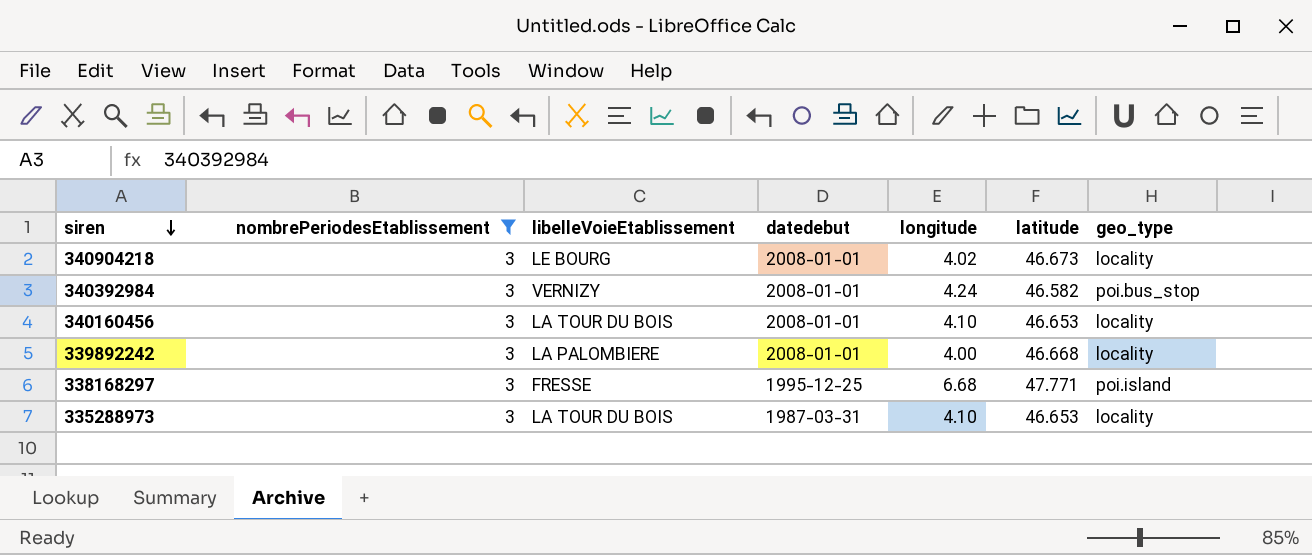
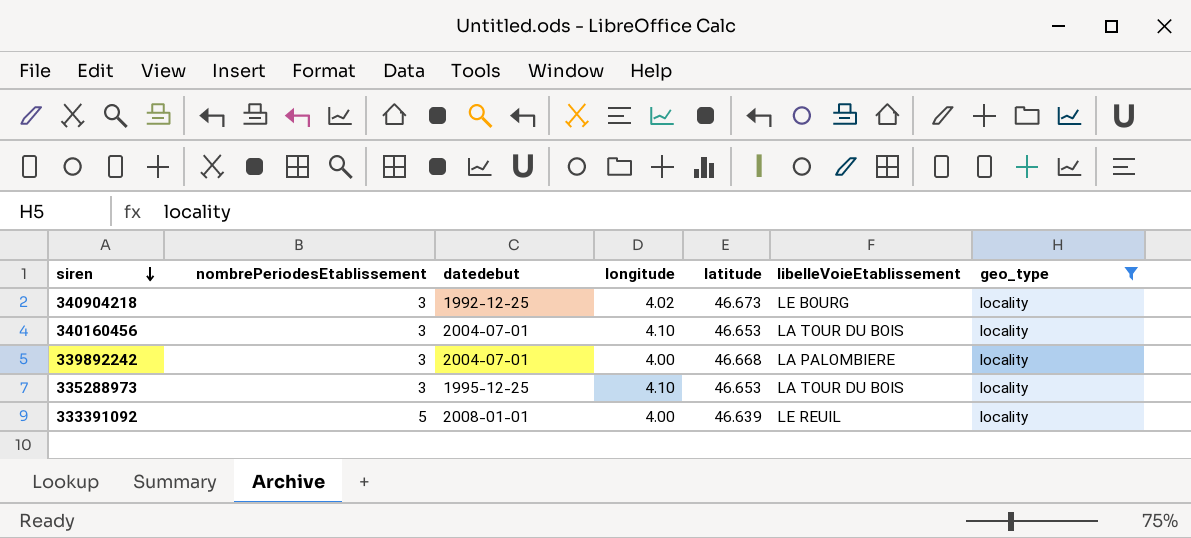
filter: nombrePeriodesEtablissement = 3 -> geo_type = locality
column libelleVoieEtablissement | position: 3 -> 6
340904218 | datedebut: 2008-01-01 -> 1992-12-25
340160456 | datedebut: 2008-01-01 -> 2004-07-01
339892242 | datedebut: 2008-01-01 -> 2004-07-01
335288973 | datedebut: 1987-03-31 -> 1995-12-25

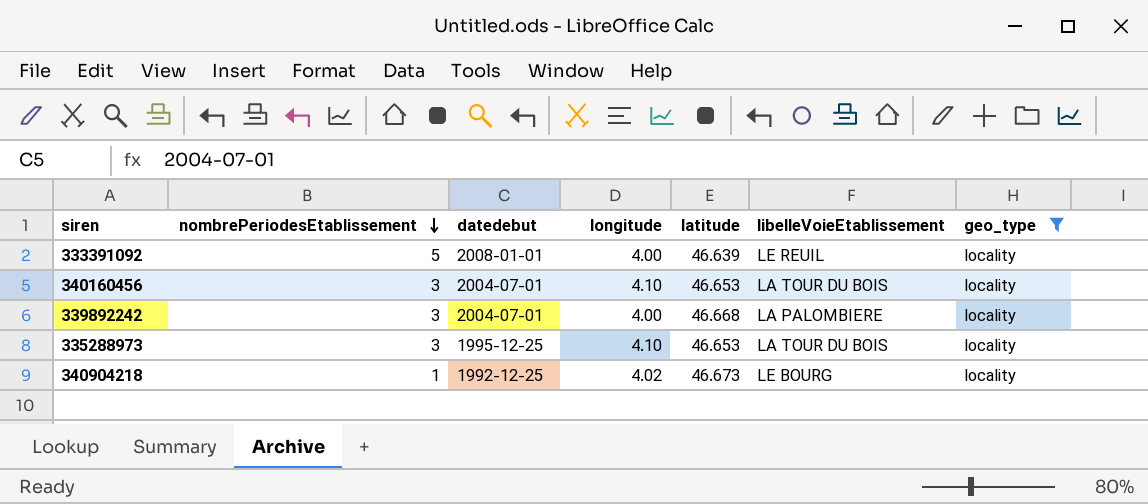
row order: siren descending -> nombrePeriodesEtablissement descending
340904218 | nombrePeriodesEtablissement: 3 -> 1

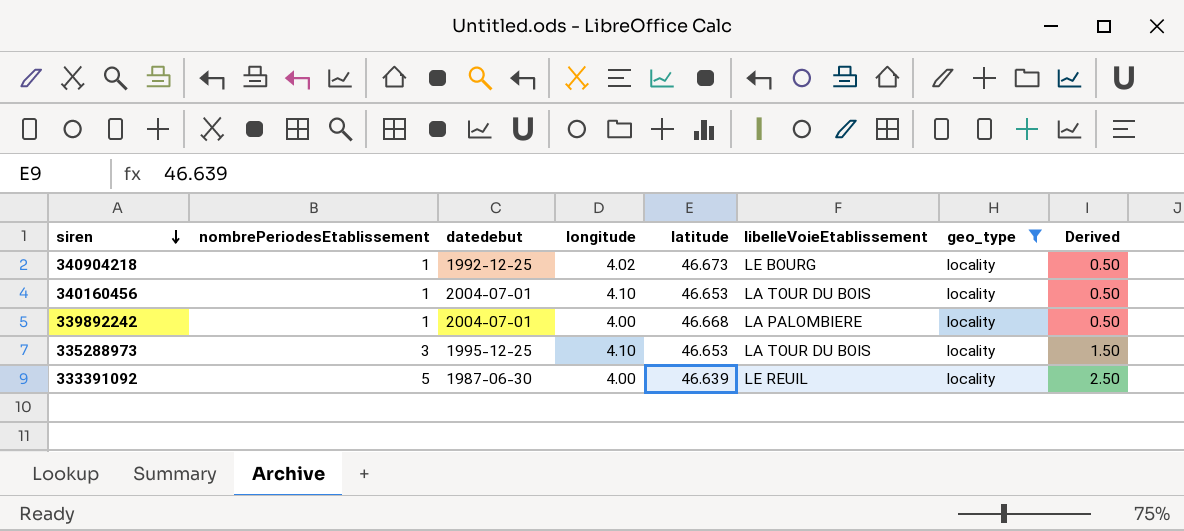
row order: nombrePeriodesEtablissement descending -> siren descending
column Derived | formula: none -> [nombrePeriodesEtablissement] * 0.5
340160456 | nombrePeriodesEtablissement: 3 -> 1
339892242 | nombrePeriodesEtablissement: 3 -> 1
333391092 | datedebut: 2008-01-01 -> 1987-06-30

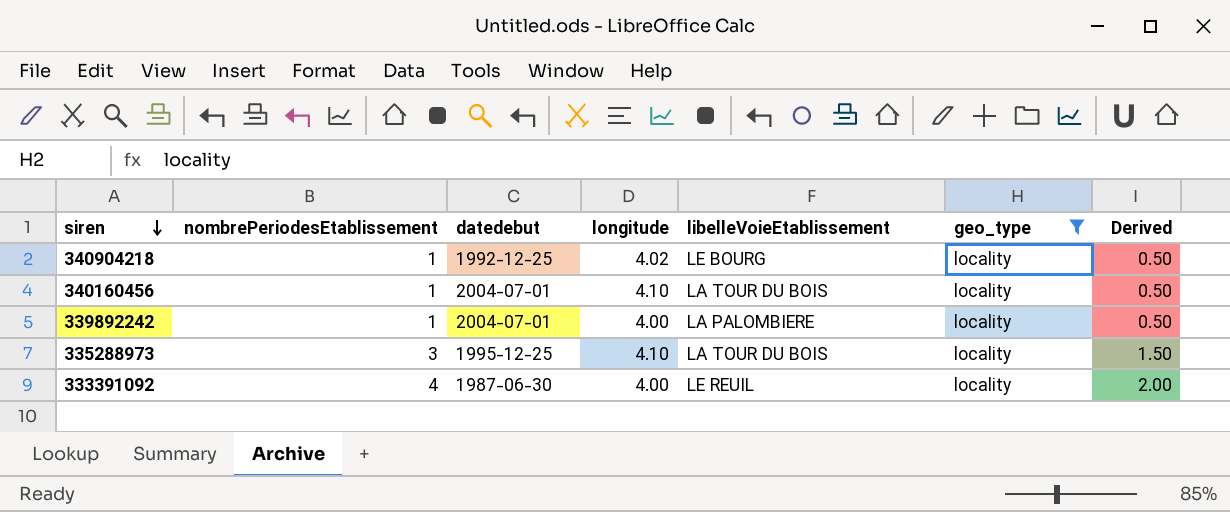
column latitude | position: 5 -> none
333391092 | nombrePeriodesEtablissement: 5 -> 4
333391092 | Derived: 2.50 -> 2.00

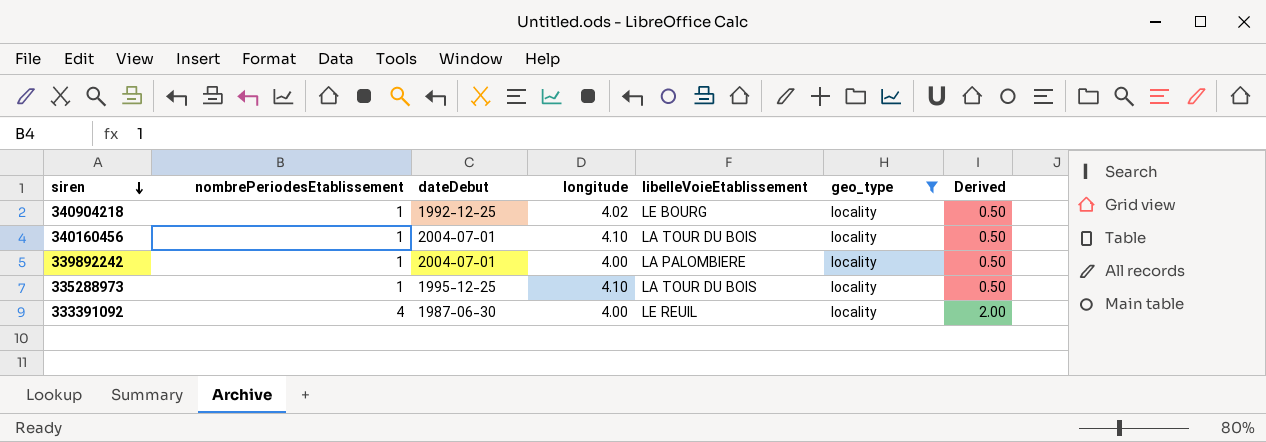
column name: datedebut -> dateDebut
335288973 | nombrePeriodesEtablissement: 3 -> 1
335288973 | Derived: 1.50 -> 0.50

